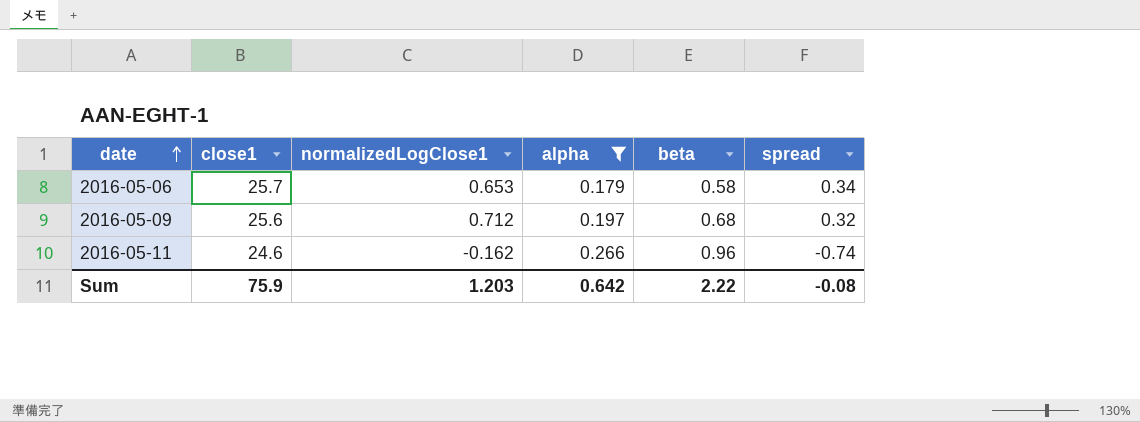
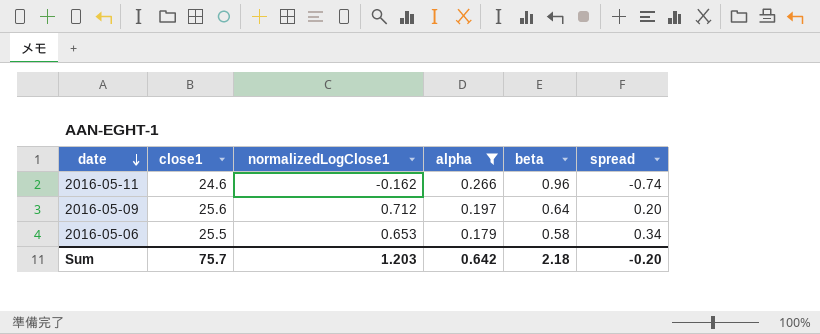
row order: date ascending -> date descending
2016-05-09 | beta: 0.68 -> 0.64
2016-05-09 | spread: 0.32 -> 0.20
2016-05-06 | close1: 25.7 -> 25.5
Sum | close1: 75.9 -> 75.7
Sum | beta: 2.22 -> 2.18
Sum | spread: -0.08 -> -0.20

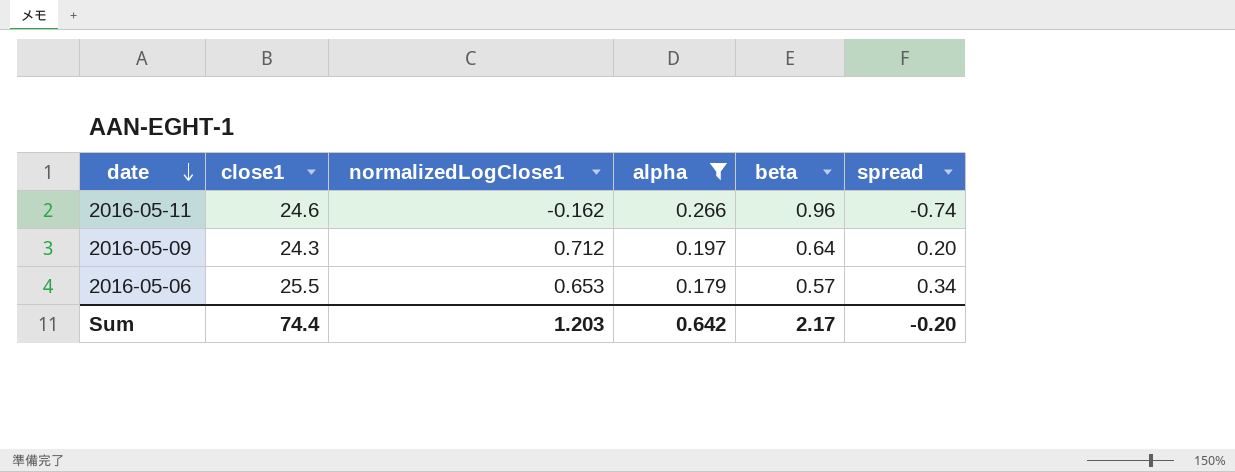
2016-05-09 | close1: 25.6 -> 24.3
2016-05-06 | beta: 0.58 -> 0.57
Sum | close1: 75.7 -> 74.4
Sum | beta: 2.18 -> 2.17

